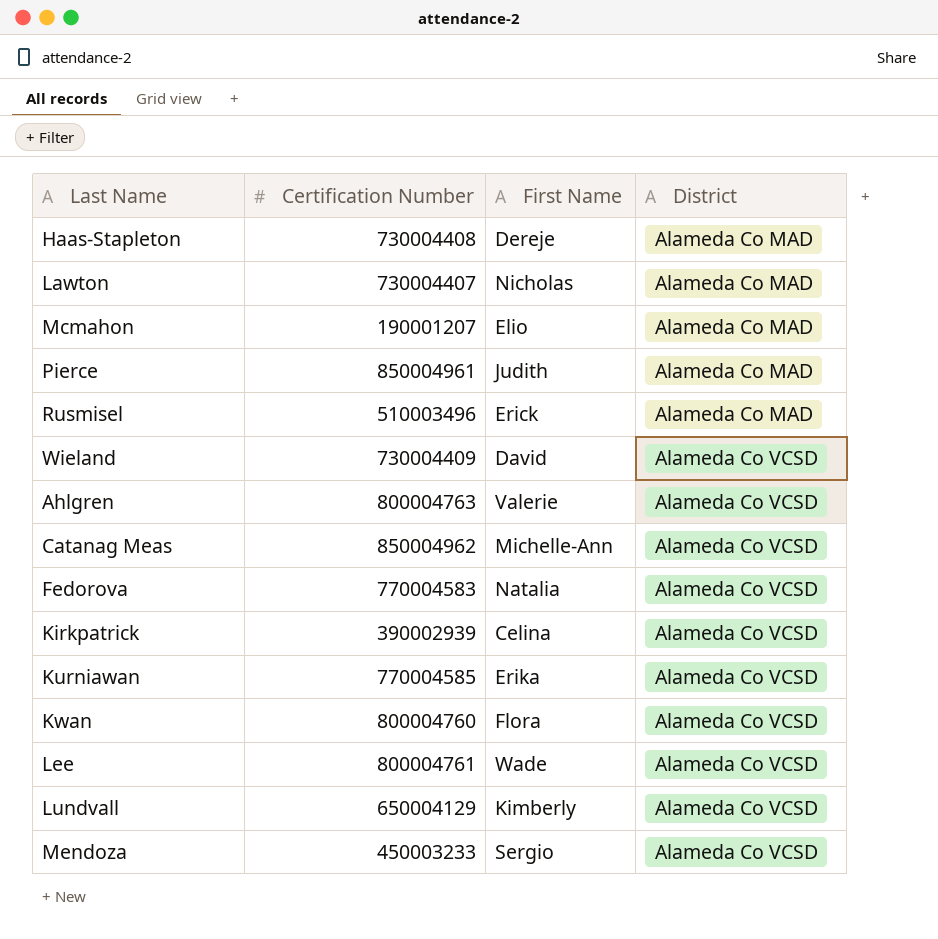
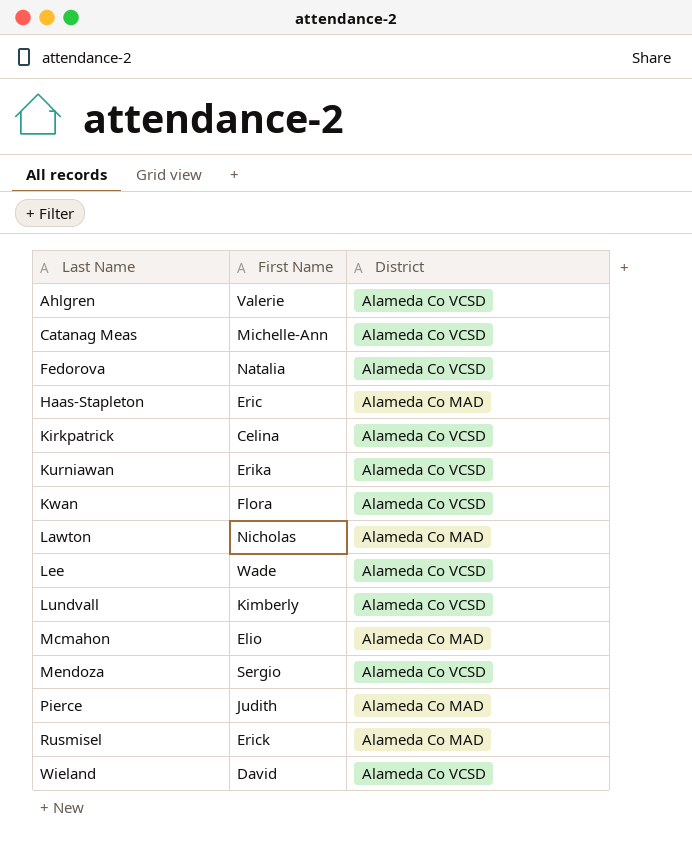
row order: District ascending -> Last Name ascending
column Certification Number | position: 2 -> none
Haas-Stapleton | First Name: Dereje -> Eric

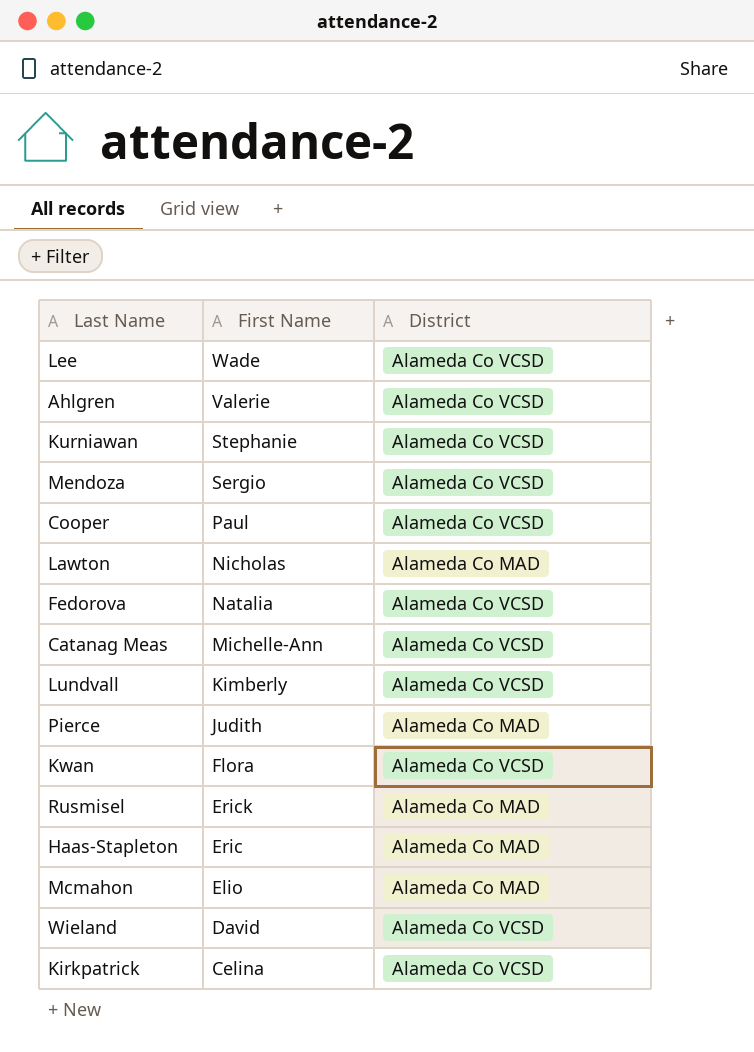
row order: Last Name ascending -> First Name descending
Kurniawan | First Name: Erika -> Stephanie
row Cooper: none -> Paul | Alameda Co VCSD

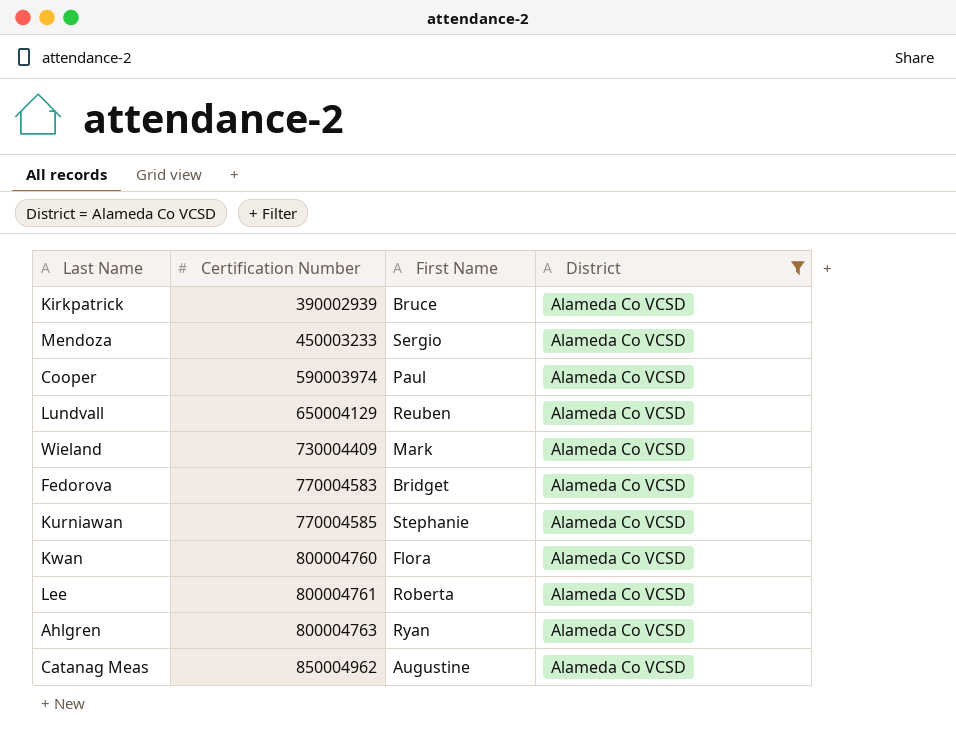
filter: none -> District = Alameda Co VCSD
row order: First Name descending -> Certification Number ascending
column Certification Number | position: none -> 2
Kirkpatrick | First Name: Celina -> Bruce
Lundvall | First Name: Kimberly -> Reuben
Wieland | First Name: David -> Mark
Fedorova | First Name: Natalia -> Bridget
Lee | First Name: Wade -> Roberta
Ahlgren | First Name: Valerie -> Ryan
Catanag Meas | First Name: Michelle-Ann -> Augustine

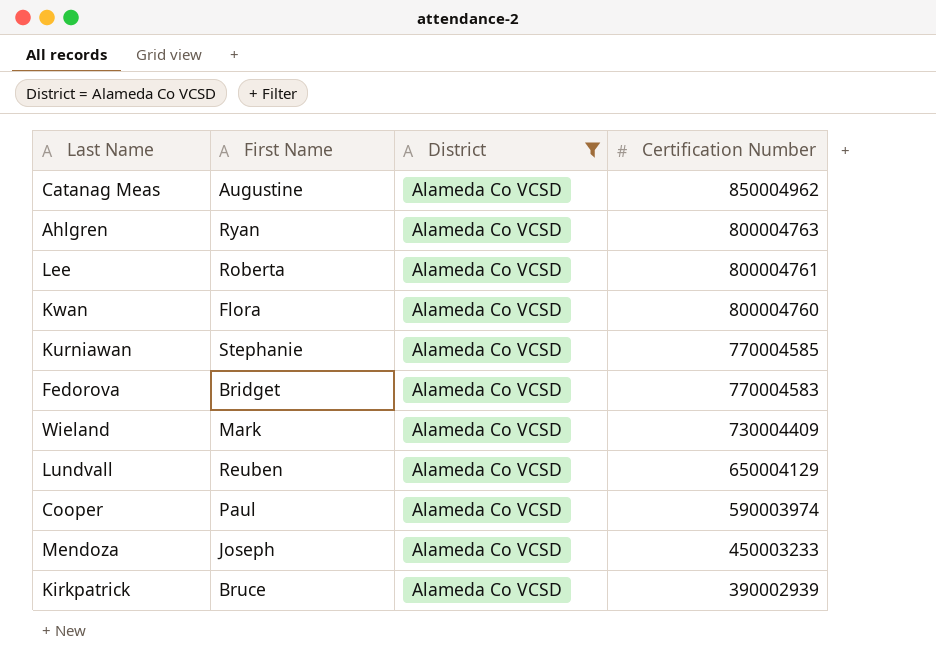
row order: Certification Number ascending -> Certification Number descending
column Certification Number | position: 2 -> 4
Mendoza | First Name: Sergio -> Joseph

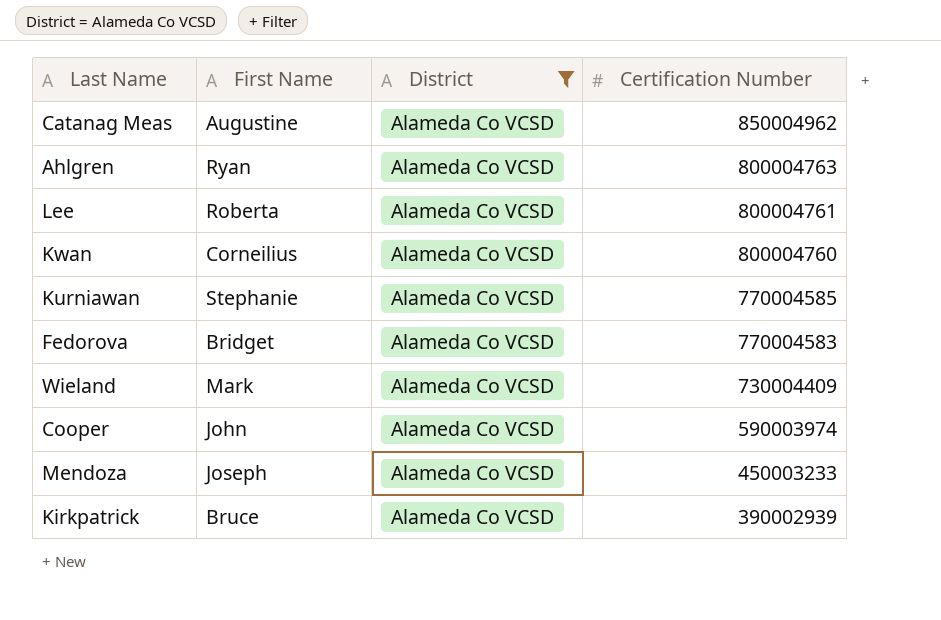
row Lundvall: Reuben | Alameda Co VCSD | 650004129 -> none
Kwan | First Name: Flora -> Corneilius
Cooper | First Name: Paul -> John

